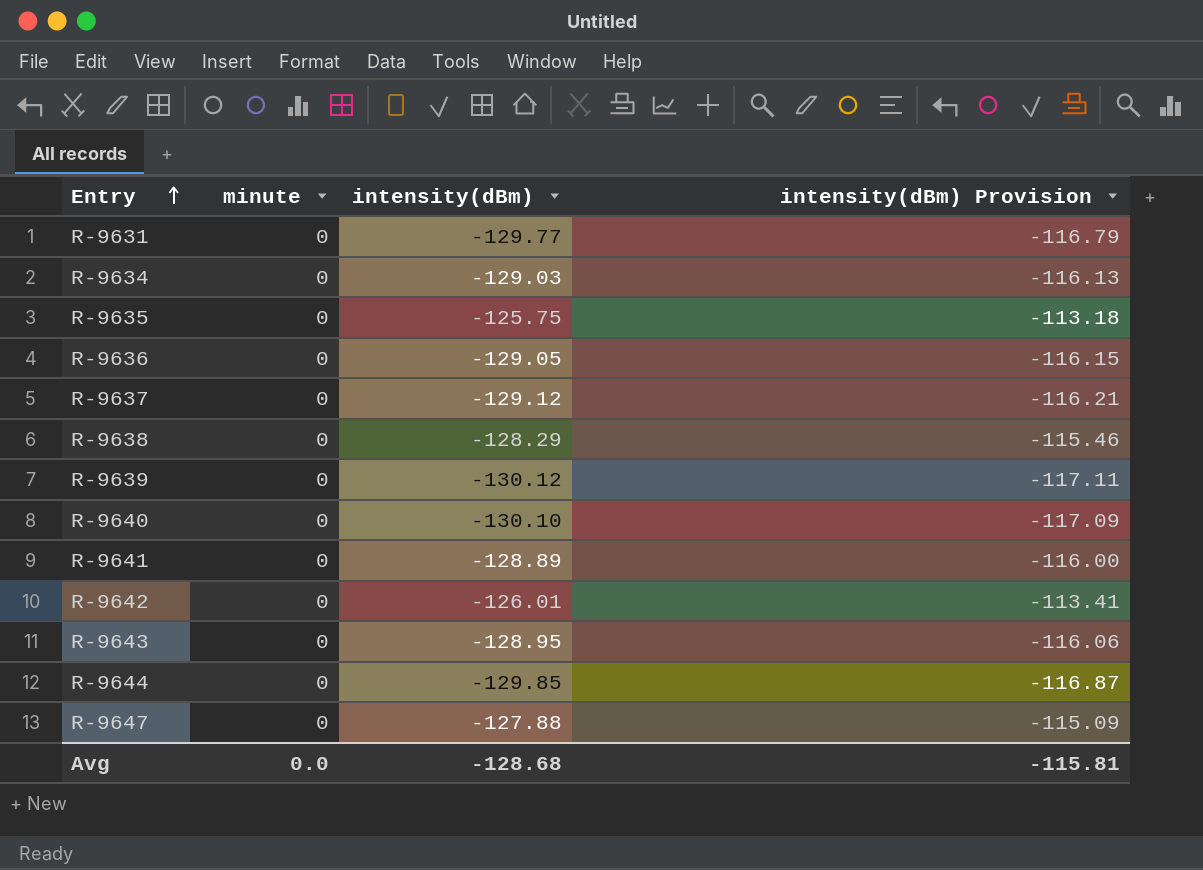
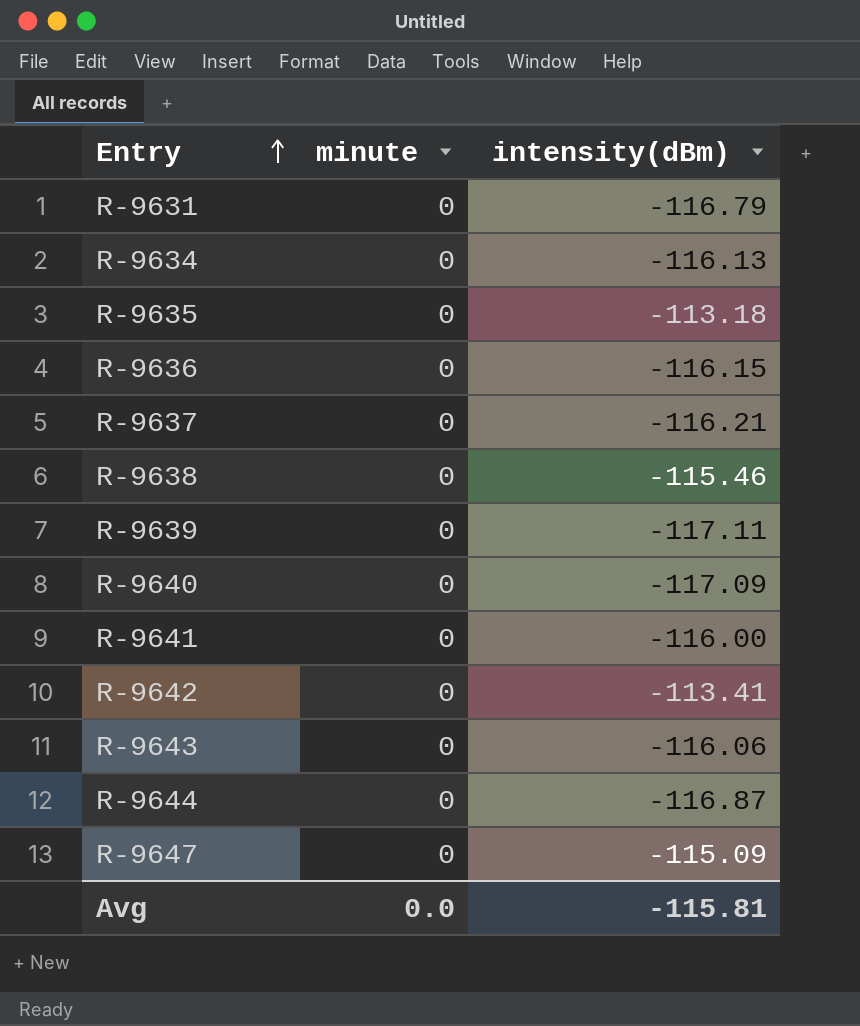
column intensity(dBm) Provision | formula: [intensity(dBm)] * 0.9 -> none
R-9631 | intensity(dBm): -129.77 -> -116.79
R-9634 | intensity(dBm): -129.03 -> -116.13
R-9635 | intensity(dBm): -125.75 -> -113.18
R-9636 | intensity(dBm): -129.05 -> -116.15
R-9637 | intensity(dBm): -129.12 -> -116.21
R-9638 | intensity(dBm): -128.29 -> -115.46
R-9639 | intensity(dBm): -130.12 -> -117.11
R-9640 | intensity(dBm): -130.10 -> -117.09
R-9641 | intensity(dBm): -128.89 -> -116.00
R-9642 | intensity(dBm): -126.01 -> -113.41
R-9643 | intensity(dBm): -128.95 -> -116.06
R-9644 | intensity(dBm): -129.85 -> -116.87
R-9647 | intensity(dBm): -127.88 -> -115.09
Avg | intensity(dBm): -128.68 -> -115.81

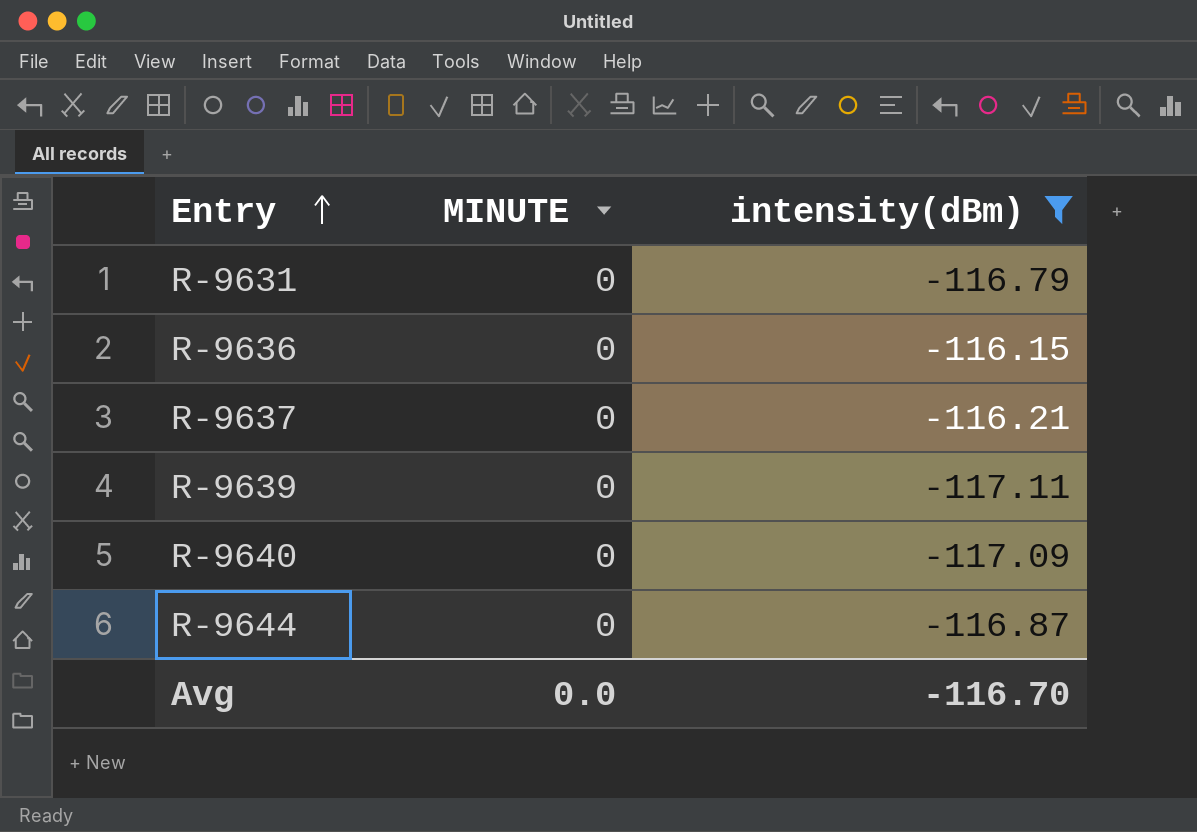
filter: none -> intensity(dBm) <= -116.15
column name: minute -> MINUTE
Avg | intensity(dBm): -115.81 -> -116.70

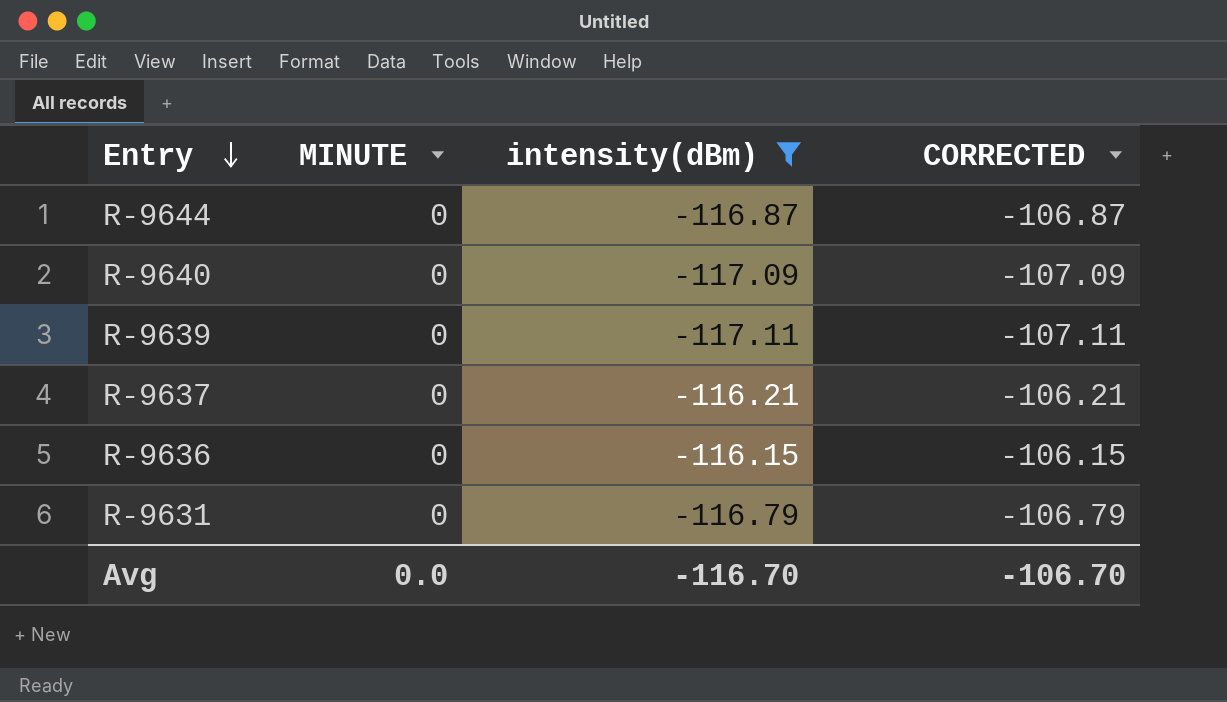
row order: Entry ascending -> Entry descending
column CORRECTED | formula: none -> [intensity(dBm)] + 10

